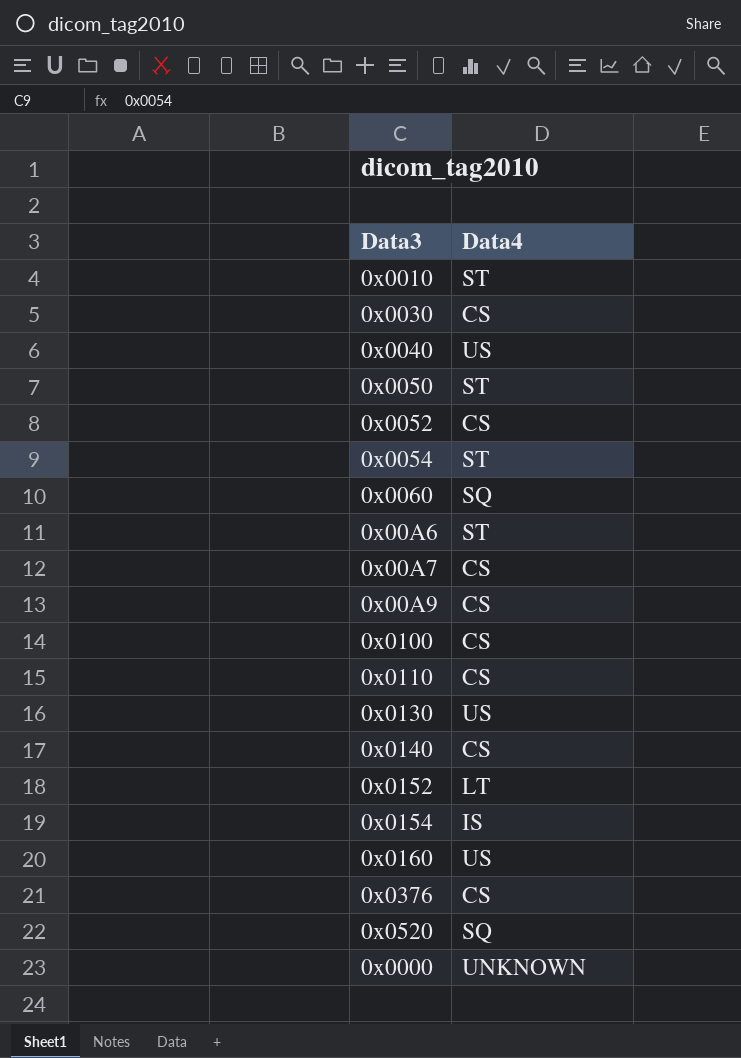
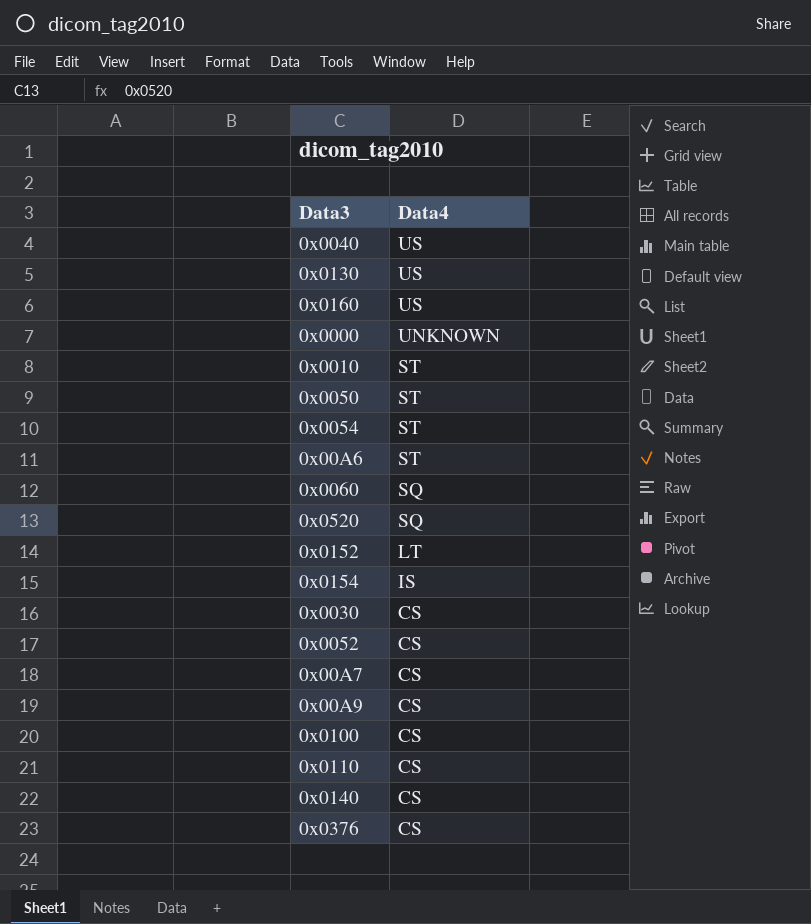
row order: none -> Data4 descending

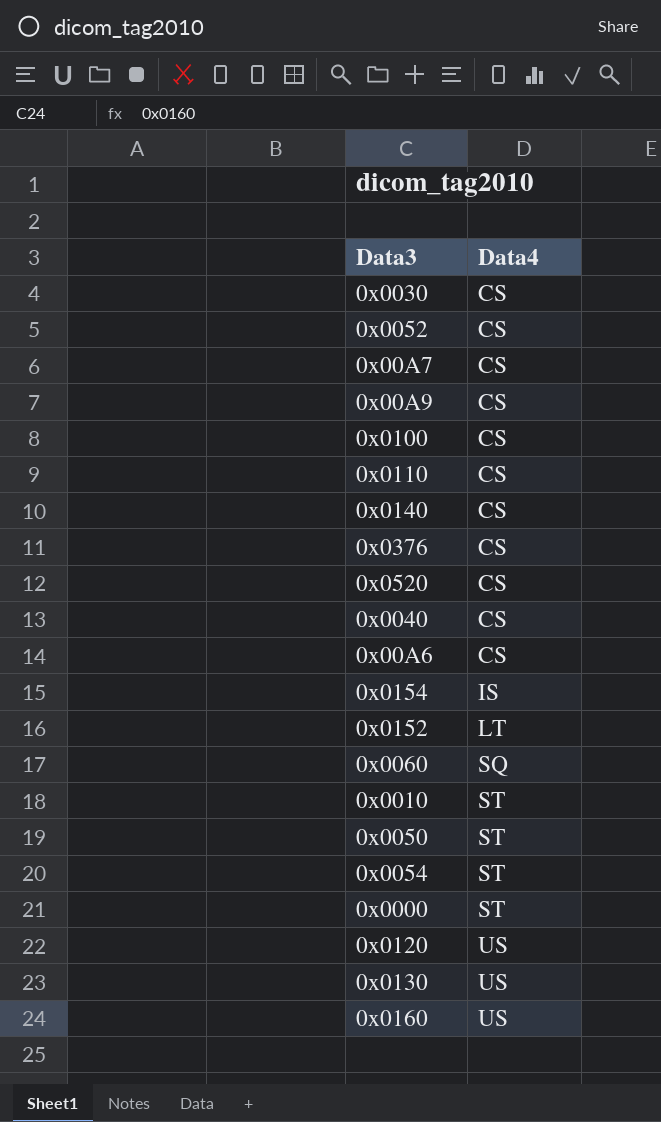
row order: Data4 descending -> Data4 ascending
0x0520 | Data4: SQ -> CS
0x0040 | Data4: US -> CS
0x00A6 | Data4: ST -> CS
0x0000 | Data4: UNKNOWN -> ST
row 0x0120: none -> US

